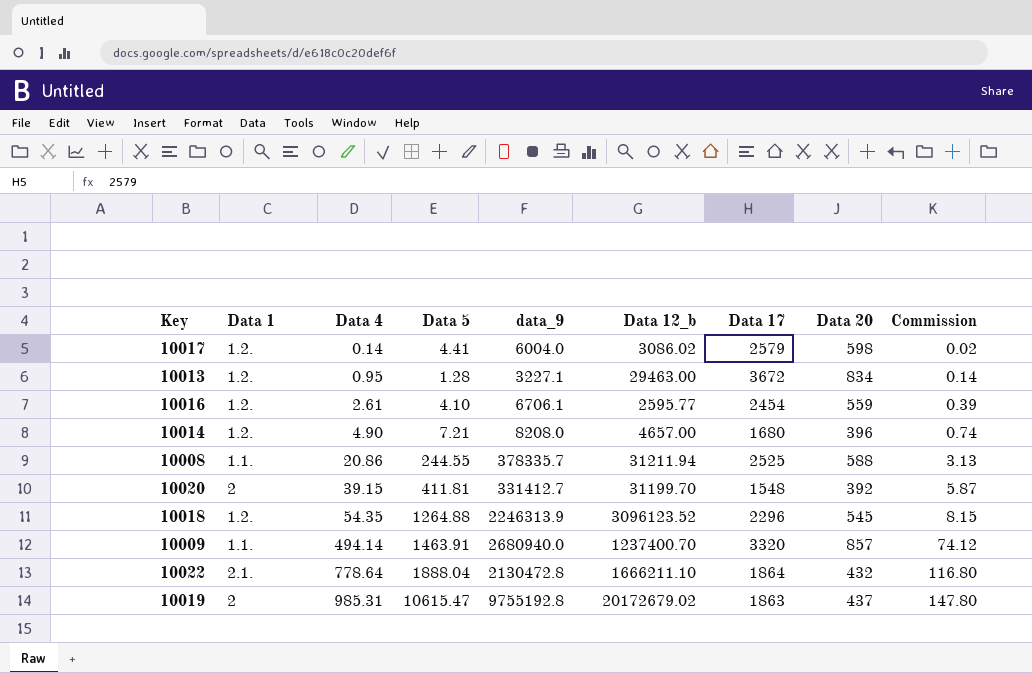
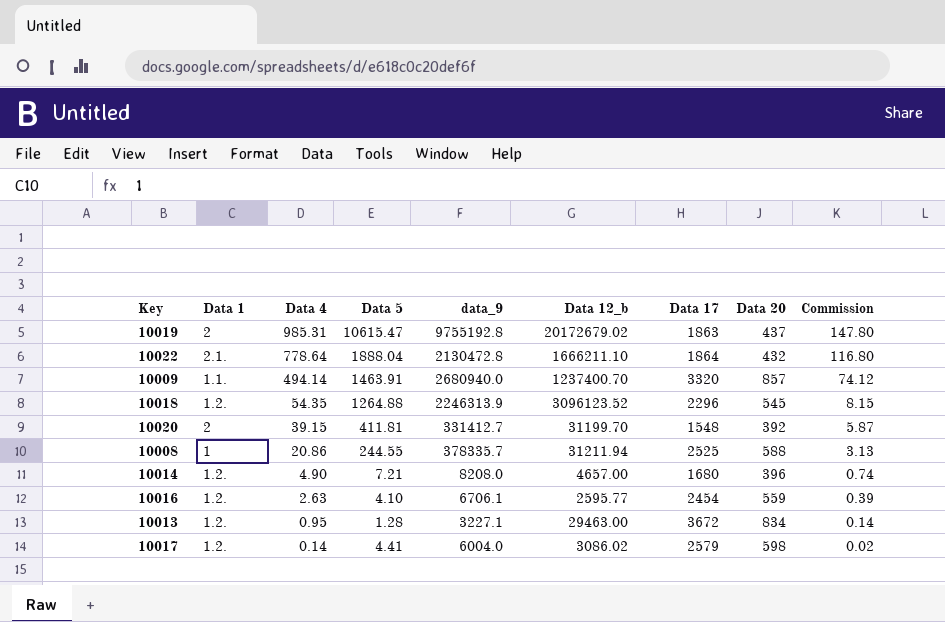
row order: Data 4 ascending -> Data 4 descending
10008 | Data 1: 1.1. -> 1
10016 | Data 4: 2.61 -> 2.63

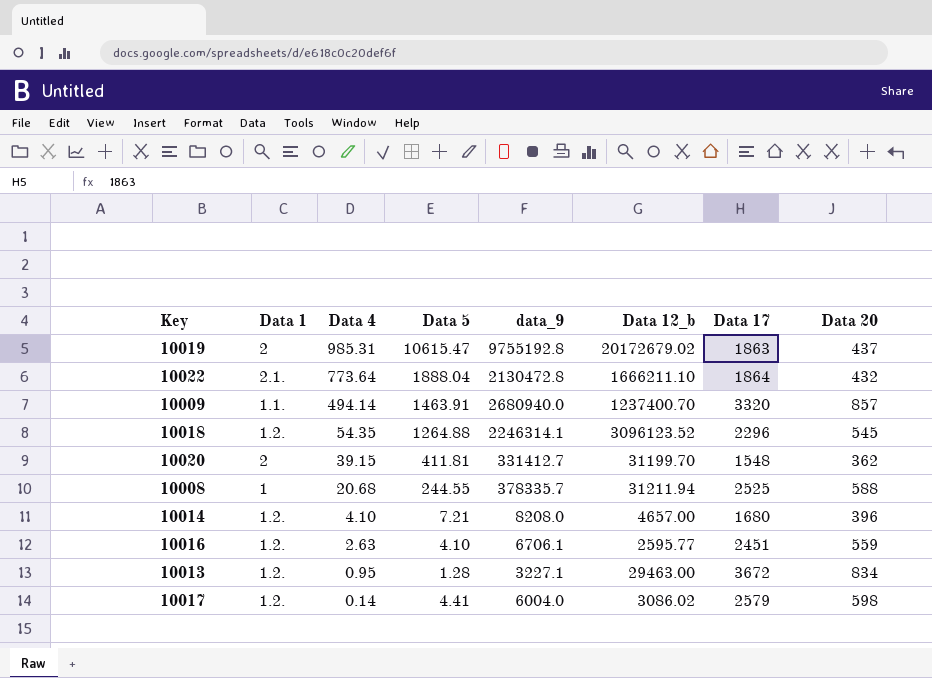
column Commission | formula: [Data 4] * 0.15 -> none
10022 | Data 4: 778.64 -> 773.64
10018 | data_9: 2246313.9 -> 2246314.1
10020 | Data 20: 392 -> 362
10008 | Data 4: 20.86 -> 20.68
10014 | Data 4: 4.90 -> 4.10
10016 | Data 17: 2454 -> 2451

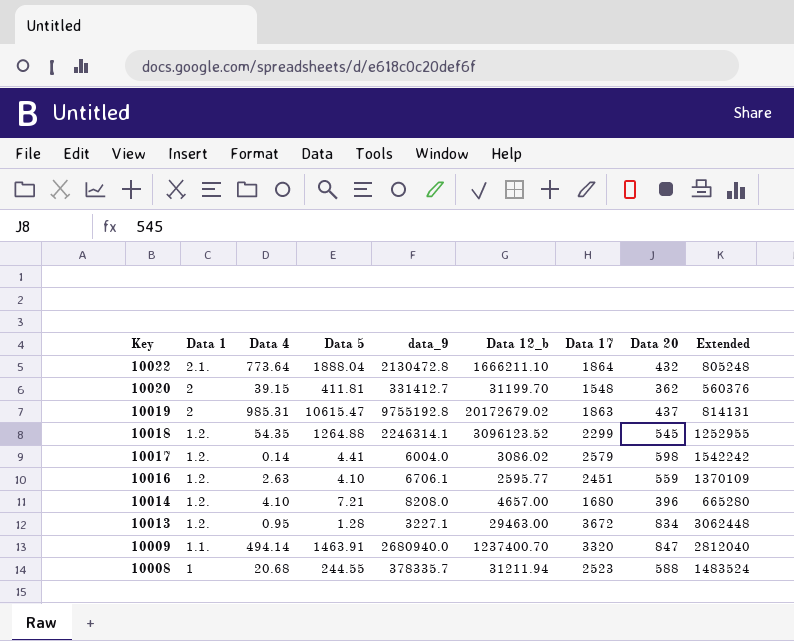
row order: Data 4 descending -> Key descending
column Extended | formula: none -> [Data 17] * [Data 20]
10018 | Data 17: 2296 -> 2299
10009 | Data 20: 857 -> 847
10008 | Data 17: 2525 -> 2523

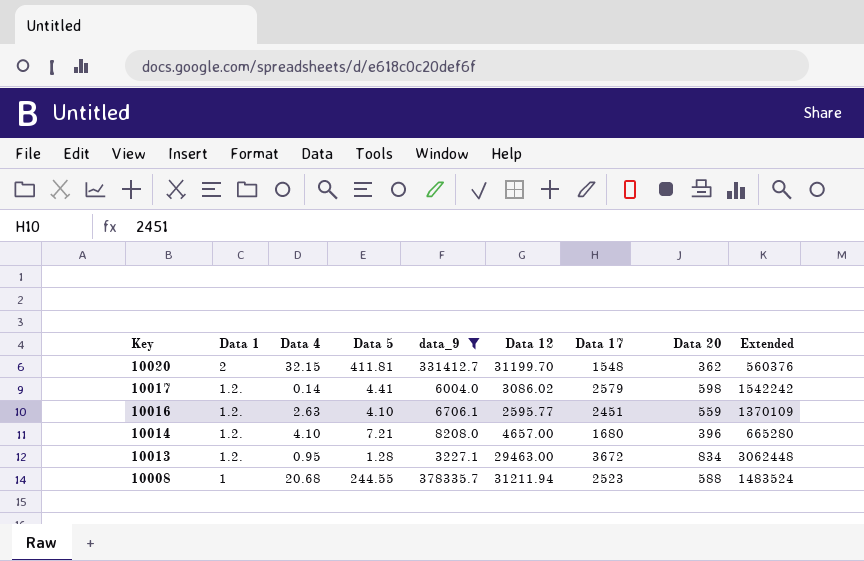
filter: none -> data_9 <= 378335.7
column name: Data 12_b -> Data 12
10020 | Data 4: 39.15 -> 32.15

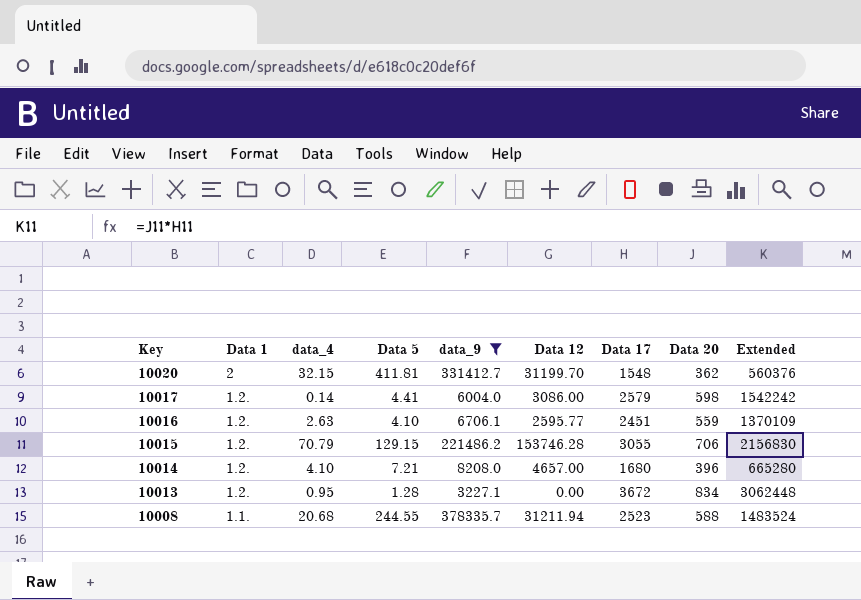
column name: Data 4 -> data_4
10017 | Data 12: 3086.02 -> 3086.00
row 10015: none -> 1.2. | 70.79 | 129.15 | 221486.2 | 153746.28 | 3055 | 706 | 2156830
10013 | Data 12: 29463.00 -> 0.00
10008 | Data 1: 1 -> 1.1.

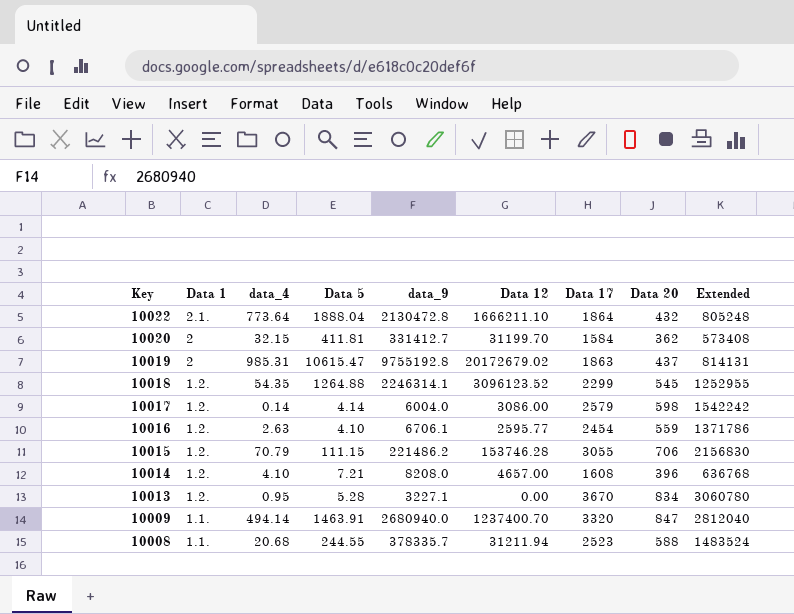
filter: data_9 <= 378335.7 -> none
10020 | Data 17: 1548 -> 1584
10020 | Extended: 560376 -> 573408
10017 | Data 5: 4.41 -> 4.14
10016 | Data 17: 2451 -> 2454
10016 | Extended: 1370109 -> 1371786
10015 | Data 5: 129.15 -> 111.15
10014 | Data 17: 1680 -> 1608
10014 | Extended: 665280 -> 636768
10013 | Data 5: 1.28 -> 5.28
10013 | Data 17: 3672 -> 3670
10013 | Extended: 3062448 -> 3060780

